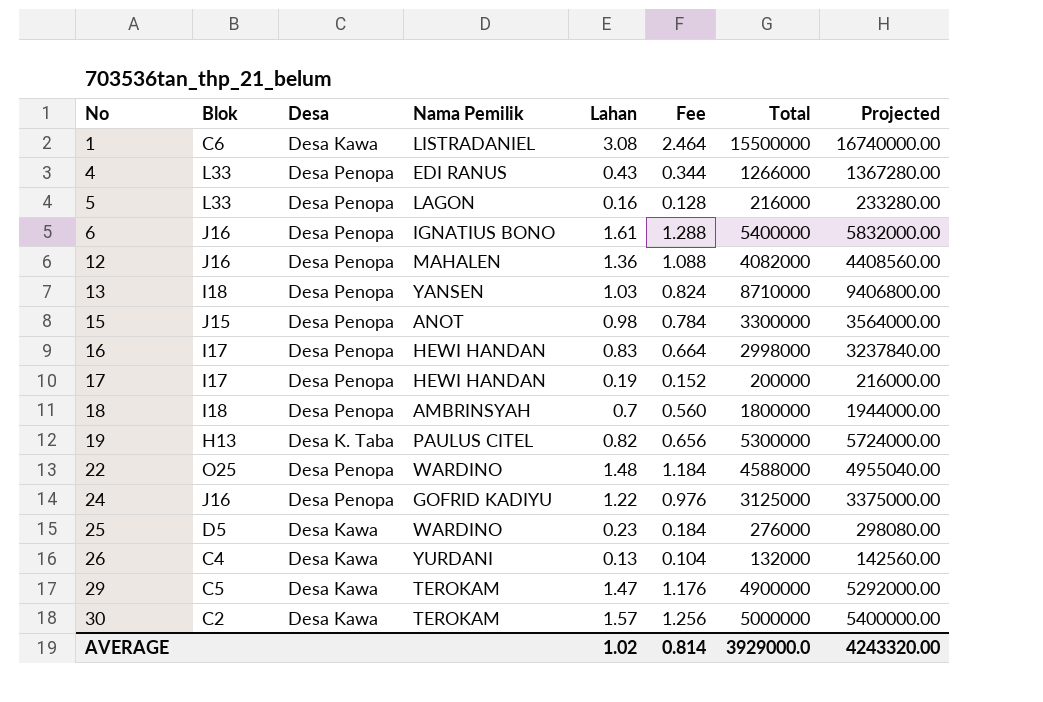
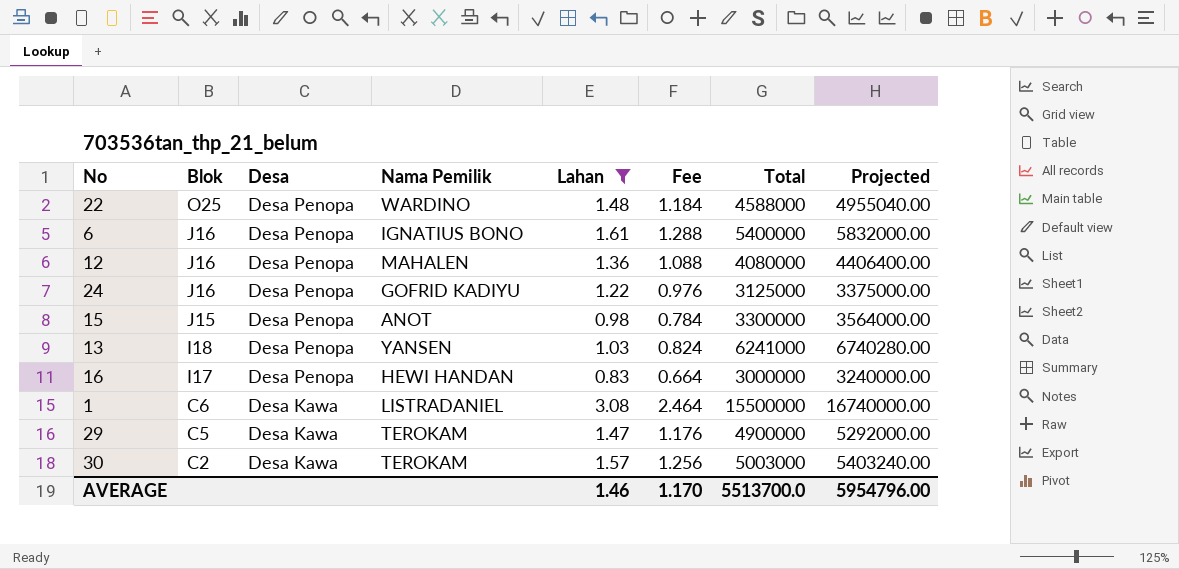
filter: none -> Lahan >= 0.83
row order: No ascending -> Blok descending
12 | Total: 4082000 -> 4080000
12 | Projected: 4408560.00 -> 4406400.00
13 | Total: 8710000 -> 6241000
13 | Projected: 9406800.00 -> 6740280.00
16 | Total: 2998000 -> 3000000
16 | Projected: 3237840.00 -> 3240000.00
30 | Total: 5000000 -> 5003000
30 | Projected: 5400000.00 -> 5403240.00
AVERAGE | Lahan: 1.02 -> 1.46
AVERAGE | Fee: 0.814 -> 1.170
AVERAGE | Total: 3929000.0 -> 5513700.0
AVERAGE | Projected: 4243320.00 -> 5954796.00

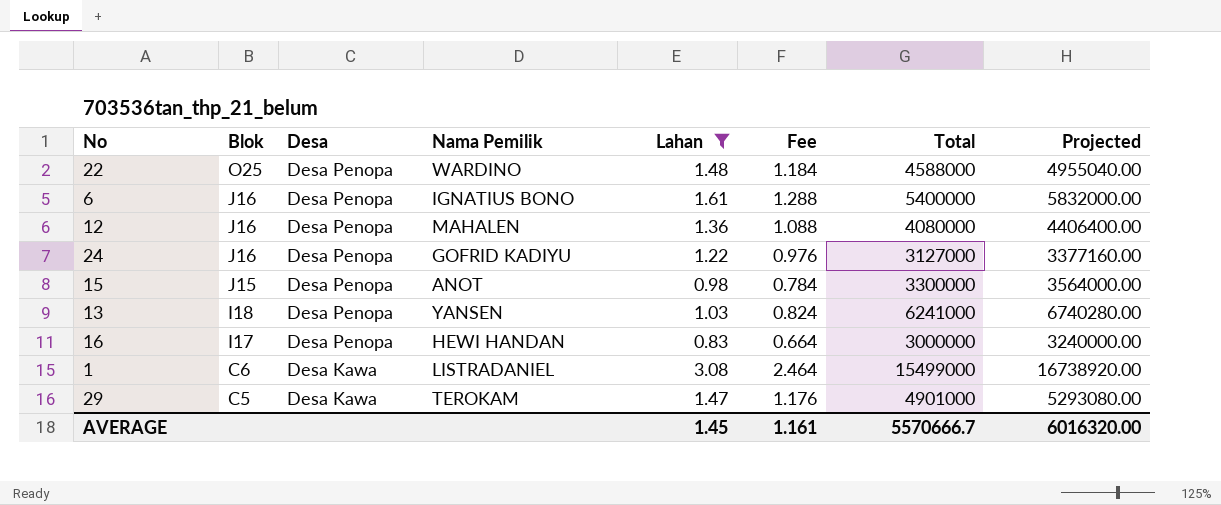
row 30: C2 | Desa Kawa | TEROKAM | 1.57 | 1.256 | 5003000 | 5403240.00 -> none
24 | Total: 3125000 -> 3127000
24 | Projected: 3375000.00 -> 3377160.00
1 | Total: 15500000 -> 15499000
1 | Projected: 16740000.00 -> 16738920.00
29 | Total: 4900000 -> 4901000
29 | Projected: 5292000.00 -> 5293080.00
AVERAGE | Lahan: 1.46 -> 1.45
AVERAGE | Fee: 1.170 -> 1.161
AVERAGE | Total: 5513700.0 -> 5570666.7
AVERAGE | Projected: 5954796.00 -> 6016320.00

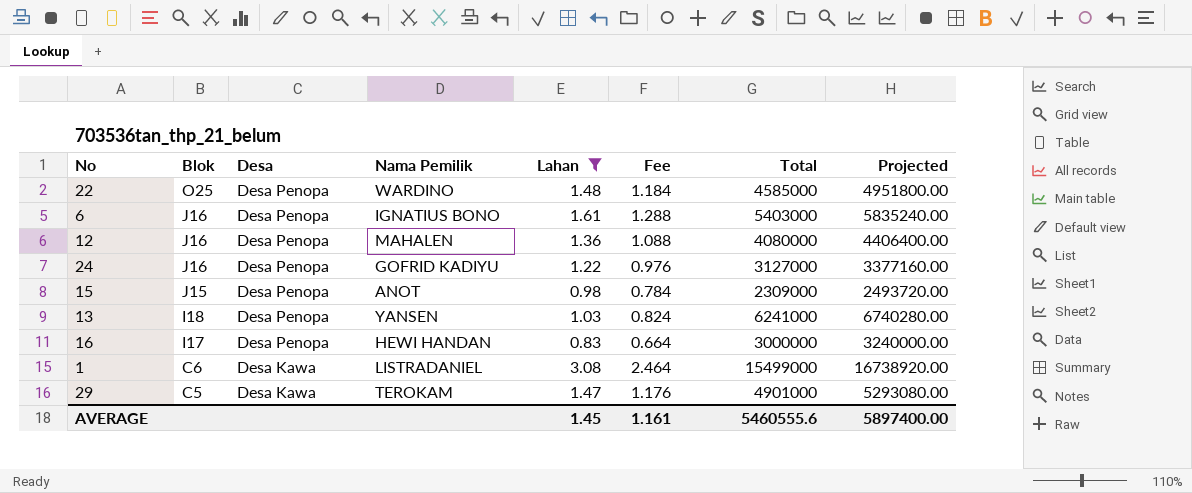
22 | Total: 4588000 -> 4585000
22 | Projected: 4955040.00 -> 4951800.00
6 | Total: 5400000 -> 5403000
6 | Projected: 5832000.00 -> 5835240.00
15 | Total: 3300000 -> 2309000
15 | Projected: 3564000.00 -> 2493720.00
AVERAGE | Total: 5570666.7 -> 5460555.6
AVERAGE | Projected: 6016320.00 -> 5897400.00

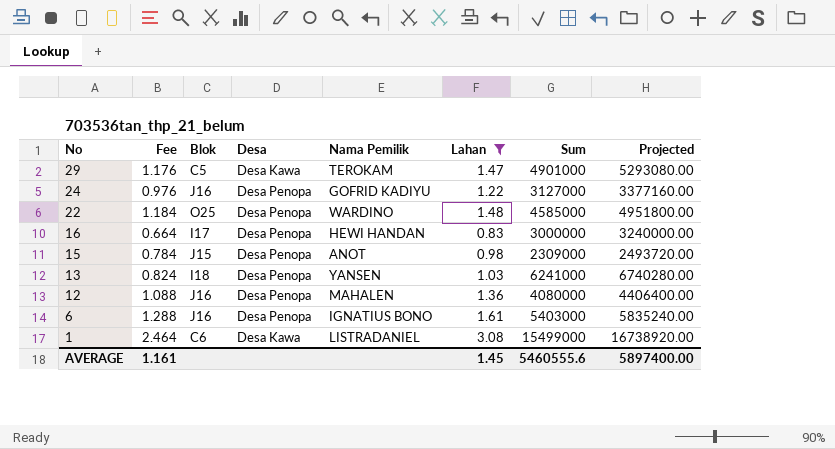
row order: Blok descending -> No descending
column Fee | position: 6 -> 2
column name: Total -> Sum

